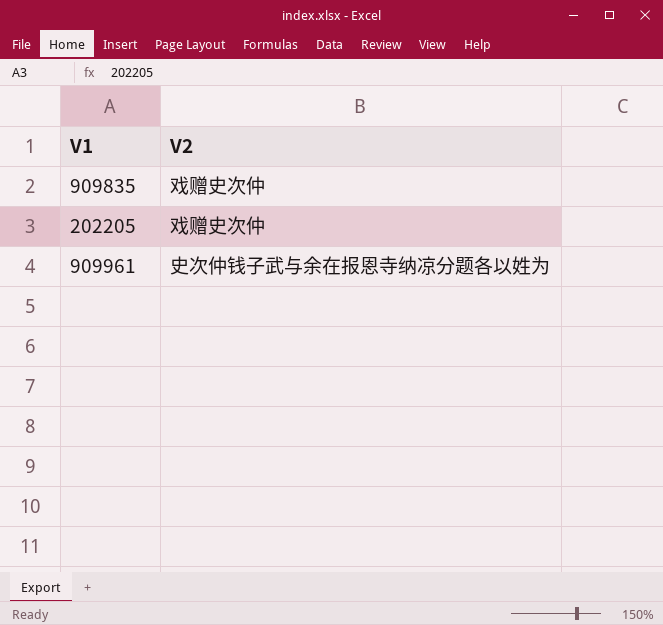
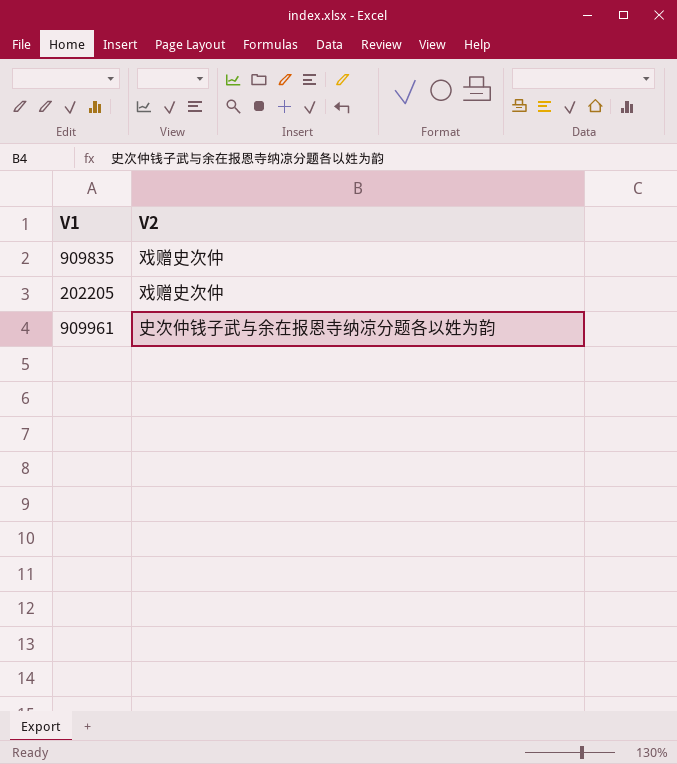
909961 | V2: 史次仲钱子武与余在报恩寺纳凉分题各以姓为 -> 史次仲钱子武与余在报恩寺纳凉分题各以姓为韵

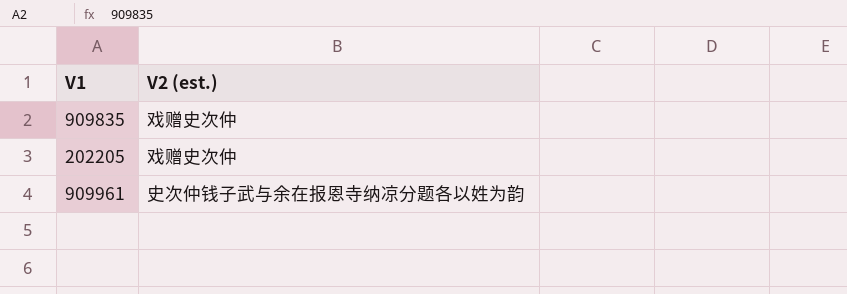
column name: V2 -> V2 (est.)

